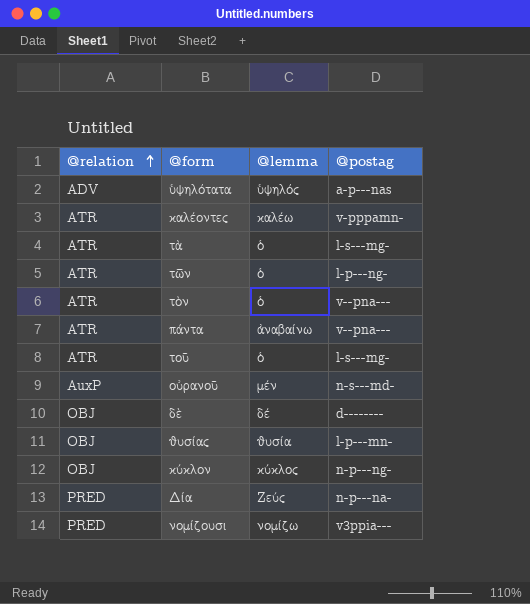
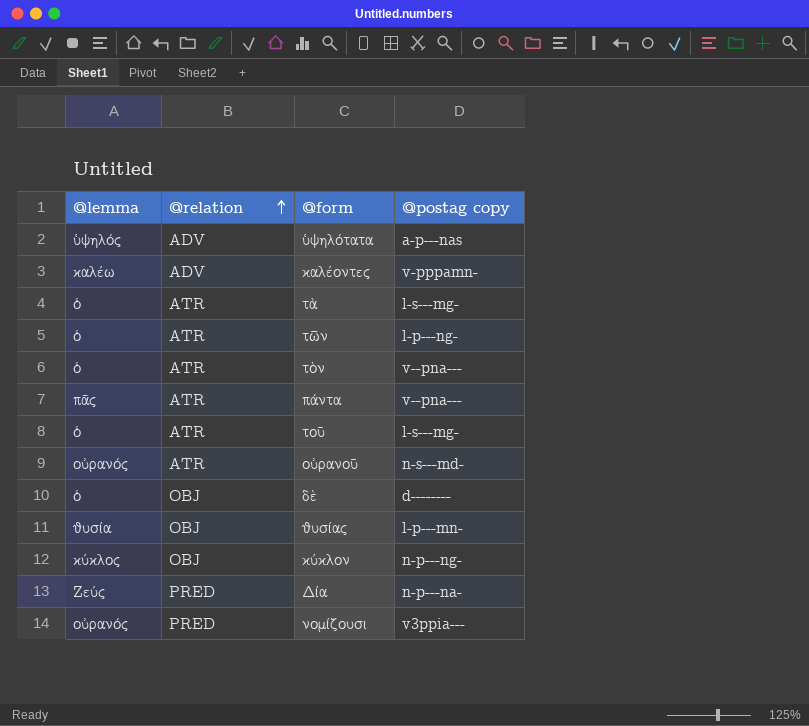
column @lemma | position: 3 -> 1
column name: @postag -> @postag copy
καλέοντες | @relation: ATR -> ADV
πάντα | @lemma: ἀναβαίνω -> πᾶς
οὐρανοῦ | @lemma: μέν -> οὐρανός
οὐρανοῦ | @relation: AuxP -> ATR
δὲ | @lemma: δέ -> ὁ
νομίζουσι | @lemma: νομίζω -> οὐρανός

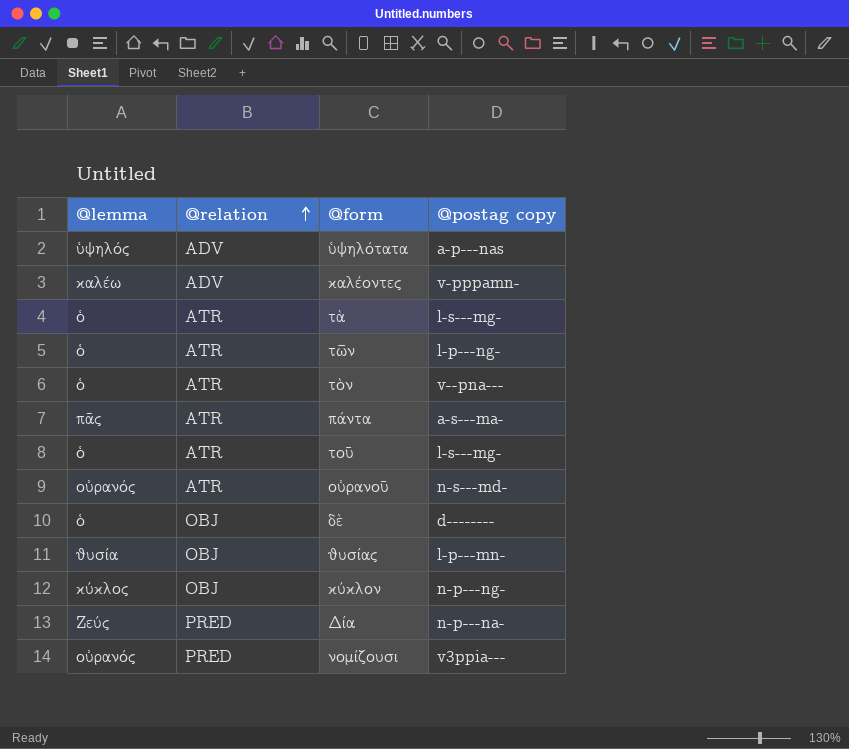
πάντα | @postag copy: v--pna--- -> a-s---ma-

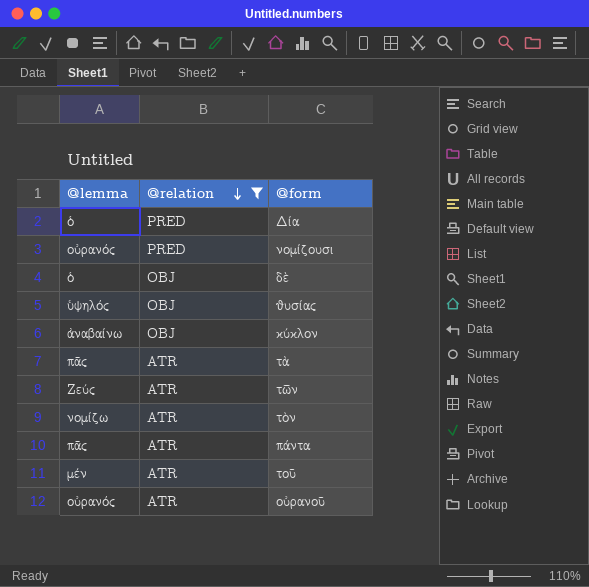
filter: none -> @relation != ADV
row order: @relation ascending -> @relation descending
column @postag copy | position: 4 -> none
Δία | @lemma: Ζεύς -> ὁ
θυσίας | @lemma: θυσία -> ὑψηλός
κύκλον | @lemma: κύκλος -> ἀναβαίνω
τὰ | @lemma: ὁ -> πᾶς
τῶν | @lemma: ὁ -> Ζεύς
τὸν | @lemma: ὁ -> νομίζω
τοῦ | @lemma: ὁ -> μέν

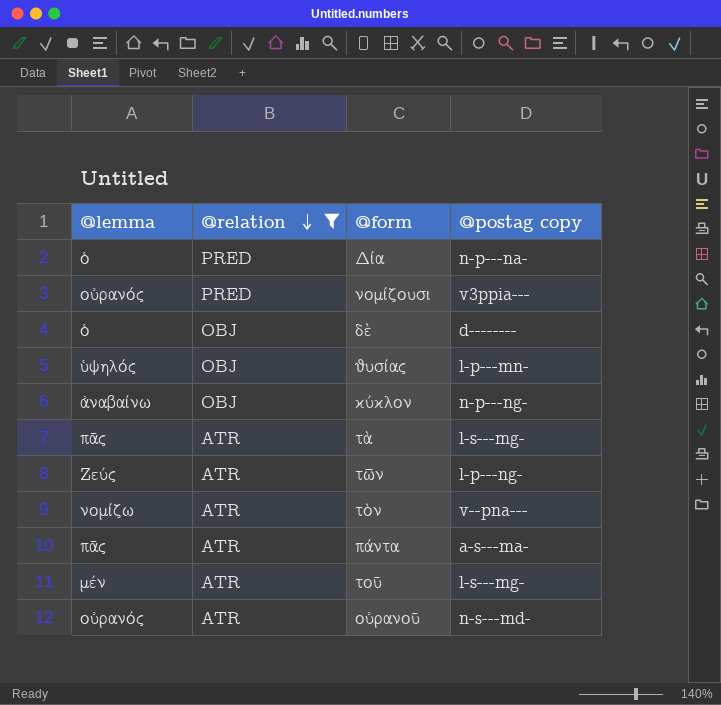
column @postag copy | position: none -> 4

